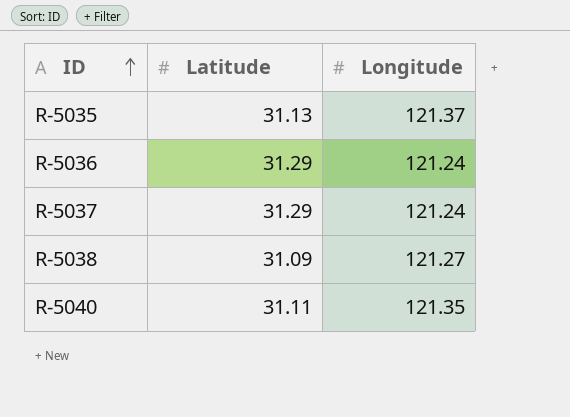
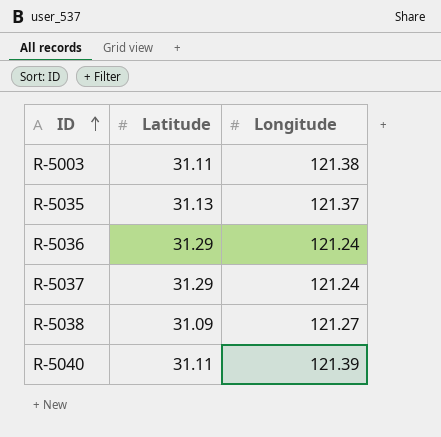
row R-5003: none -> 31.11 | 121.38
R-5040 | Longitude: 121.35 -> 121.39

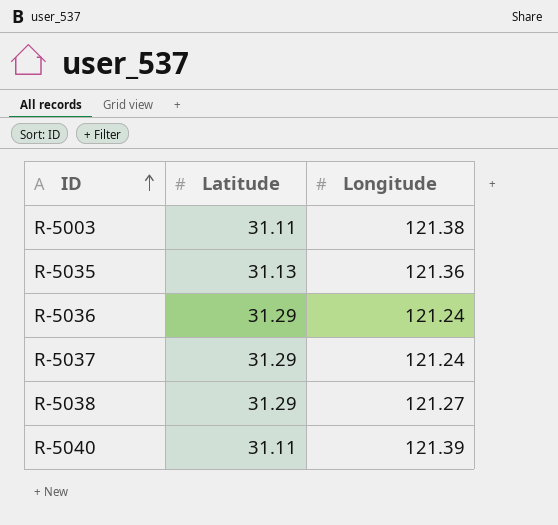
R-5035 | Longitude: 121.37 -> 121.36
R-5038 | Latitude: 31.09 -> 31.29

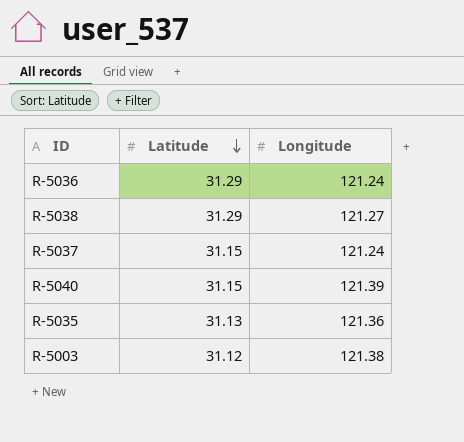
row order: ID ascending -> Latitude descending
R-5037 | Latitude: 31.29 -> 31.15
R-5040 | Latitude: 31.11 -> 31.15
R-5003 | Latitude: 31.11 -> 31.12

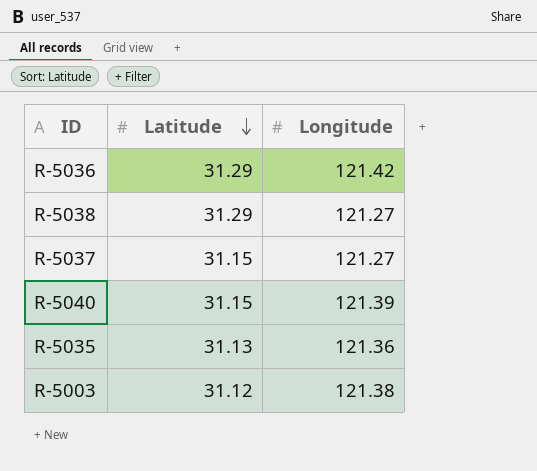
R-5036 | Longitude: 121.24 -> 121.42
R-5037 | Longitude: 121.24 -> 121.27

